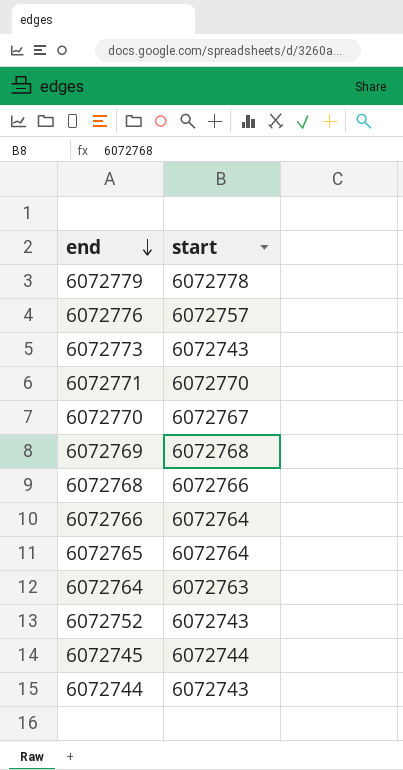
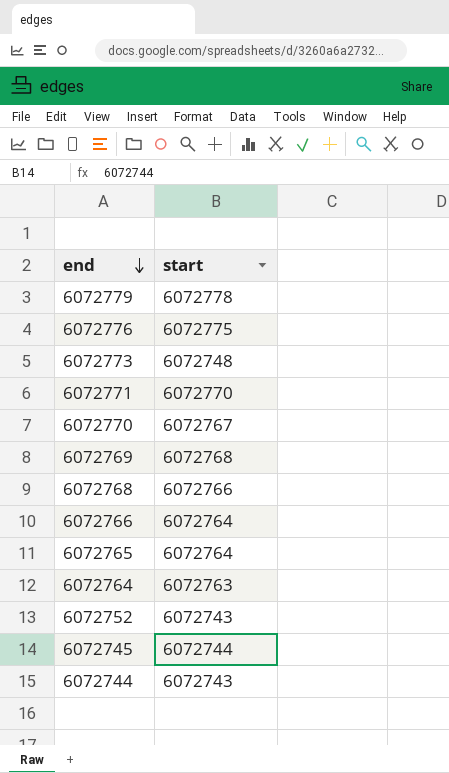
6072776 | start: 6072757 -> 6072775
6072773 | start: 6072743 -> 6072748

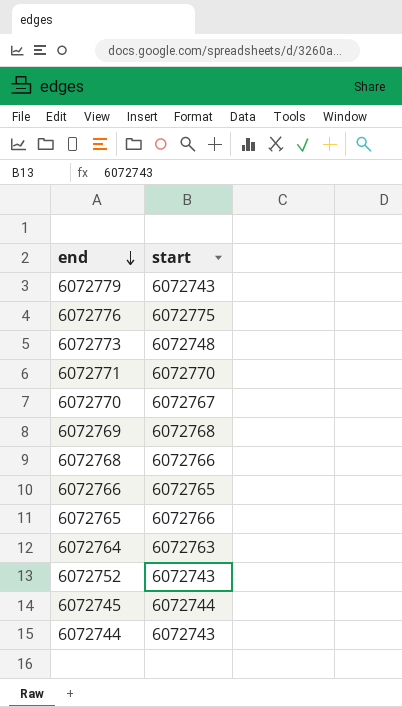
6072779 | start: 6072778 -> 6072743
6072766 | start: 6072764 -> 6072765
6072765 | start: 6072764 -> 6072766

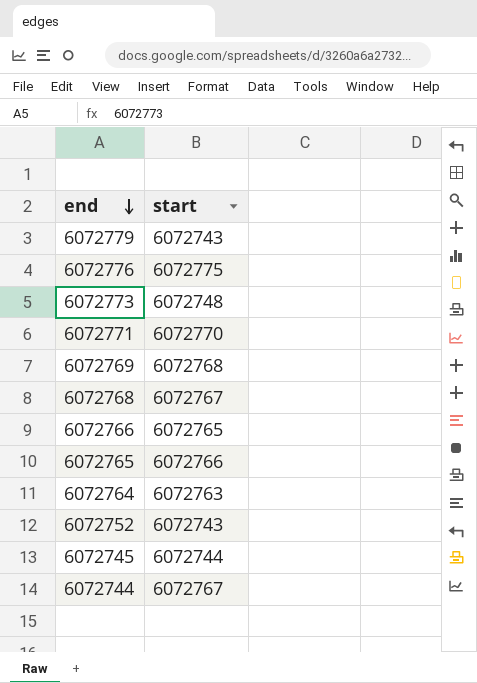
row 6072770: 6072767 -> none
6072768 | start: 6072766 -> 6072767
6072744 | start: 6072743 -> 6072767

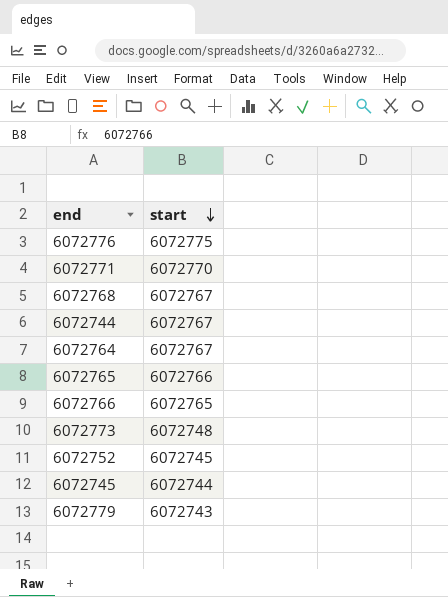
row order: end descending -> start descending
row 6072769: 6072768 -> none
6072764 | start: 6072763 -> 6072767
6072752 | start: 6072743 -> 6072745

